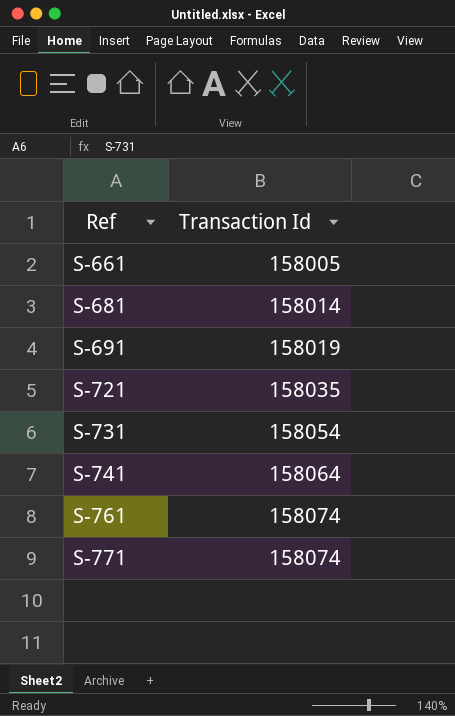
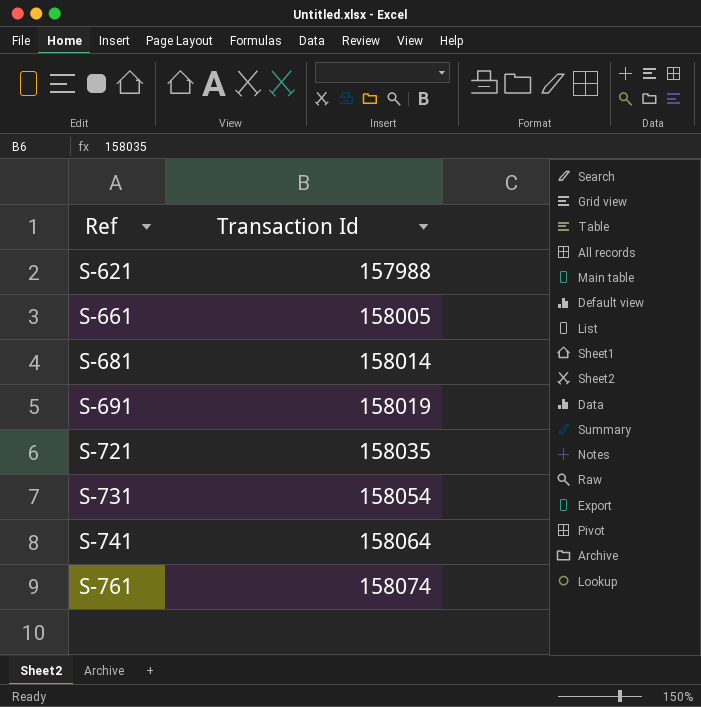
row S-771: 158074 -> none
row S-621: none -> 157988

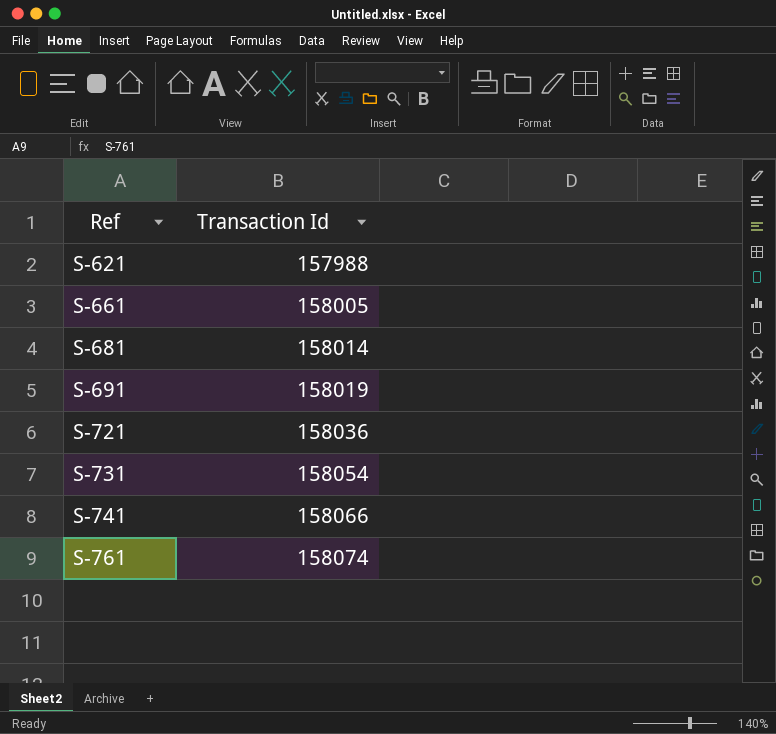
S-721 | Transaction Id: 158035 -> 158036
S-741 | Transaction Id: 158064 -> 158066

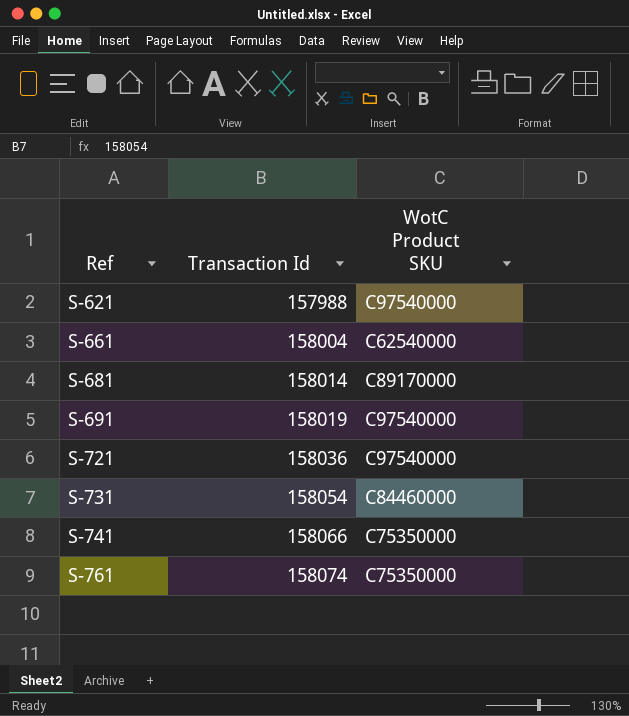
column WotC Product SKU | position: none -> 3
S-661 | Transaction Id: 158005 -> 158004

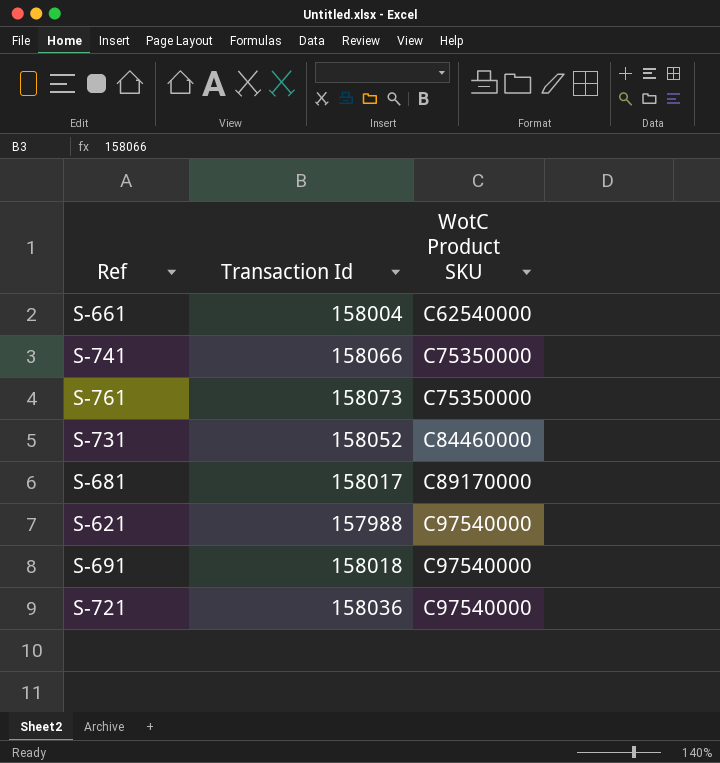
row order: Ref ascending -> WotC Product SKU ascending
S-761 | Transaction Id: 158074 -> 158073
S-731 | Transaction Id: 158054 -> 158052
S-681 | Transaction Id: 158014 -> 158017
S-691 | Transaction Id: 158019 -> 158018

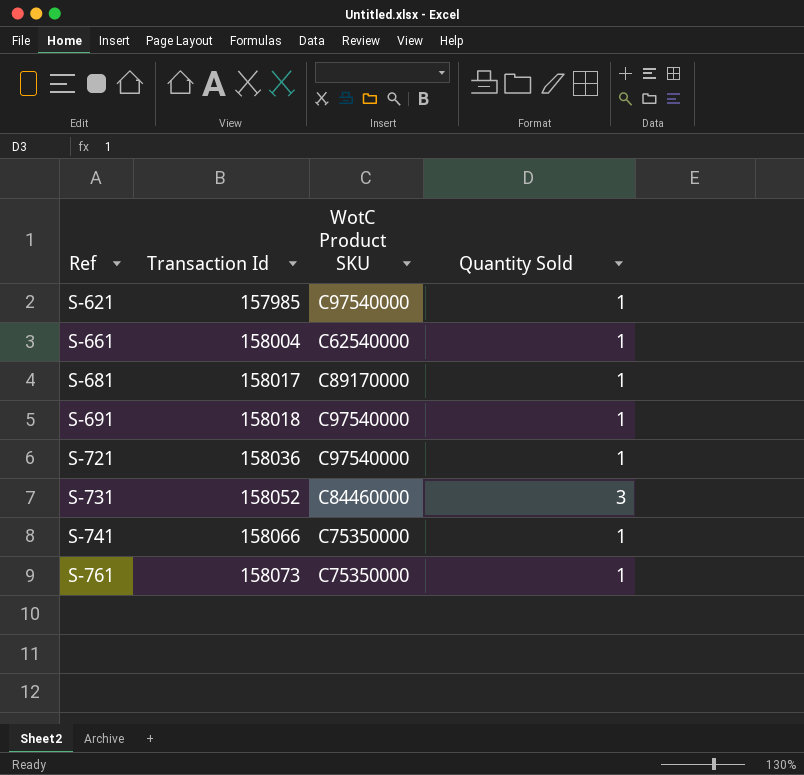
row order: WotC Product SKU ascending -> Ref ascending
column Quantity Sold | position: none -> 4
S-621 | Transaction Id: 157988 -> 157985

